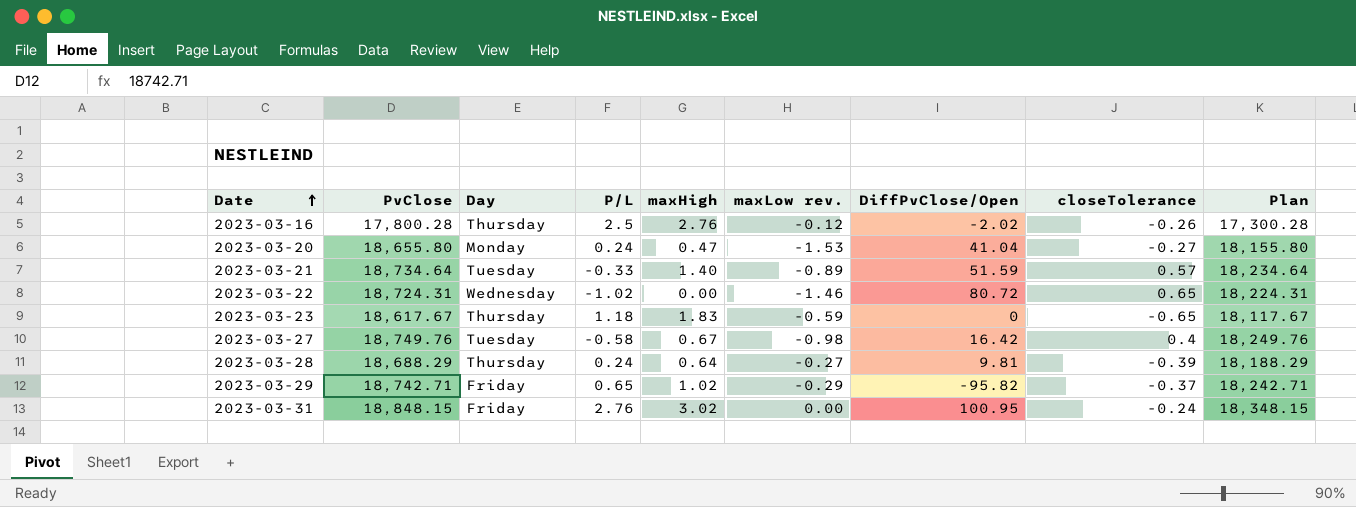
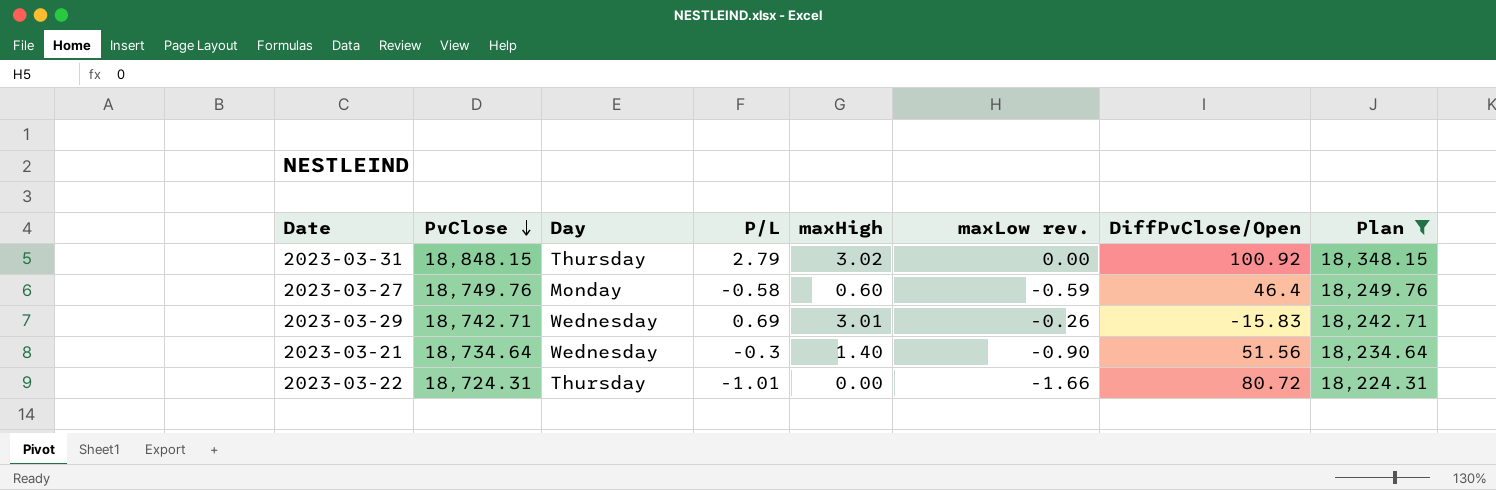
filter: none -> Plan >= 18,224.31
row order: Date ascending -> PvClose descending
column closeTolerance | position: 8 -> none
2023-03-31 | Day: Friday -> Thursday
2023-03-31 | P/L: 2.76 -> 2.79
2023-03-31 | DiffPvClose/Open: 100.95 -> 100.92
2023-03-27 | Day: Tuesday -> Monday
2023-03-27 | maxHigh: 0.67 -> 0.60
2023-03-27 | maxLow rev.: -0.98 -> -0.59
2023-03-27 | DiffPvClose/Open: 16.42 -> 46.4
2023-03-29 | Day: Friday -> Wednesday
2023-03-29 | P/L: 0.65 -> 0.69
2023-03-29 | maxHigh: 1.02 -> 3.01
2023-03-29 | maxLow rev.: -0.29 -> -0.26
2023-03-29 | DiffPvClose/Open: -95.82 -> -15.83
2023-03-21 | Day: Tuesday -> Wednesday
2023-03-21 | P/L: -0.33 -> -0.3
2023-03-21 | maxLow rev.: -0.89 -> -0.90
2023-03-21 | DiffPvClose/Open: 51.59 -> 51.56
2023-03-22 | Day: Wednesday -> Thursday
2023-03-22 | P/L: -1.02 -> -1.01
2023-03-22 | maxLow rev.: -1.46 -> -1.66

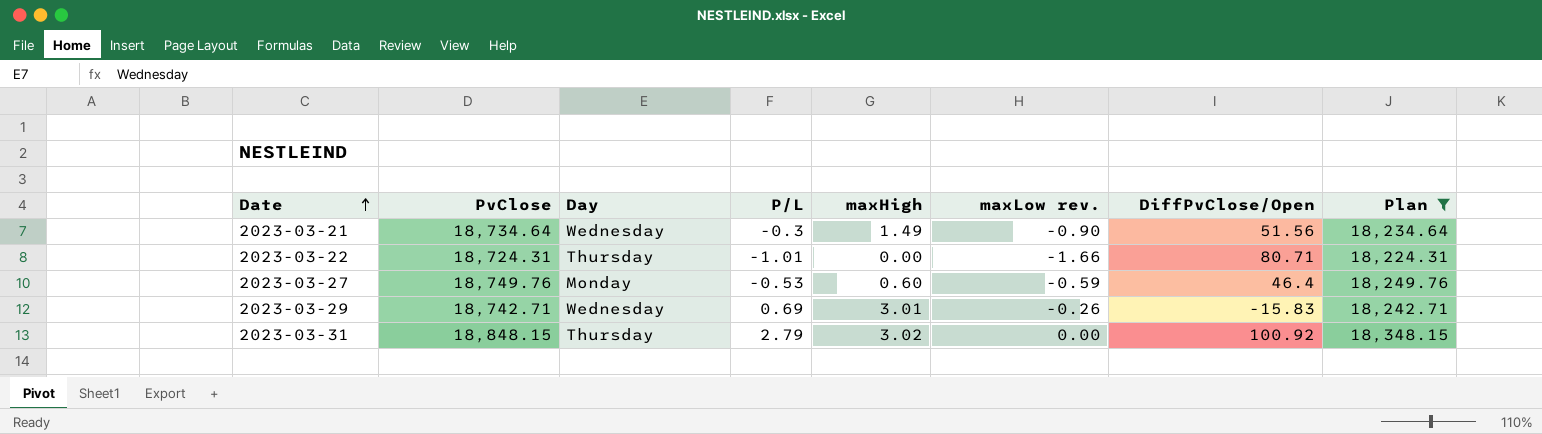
row order: PvClose descending -> Date ascending
2023-03-21 | maxHigh: 1.40 -> 1.49
2023-03-22 | DiffPvClose/Open: 80.72 -> 80.71
2023-03-27 | P/L: -0.58 -> -0.53

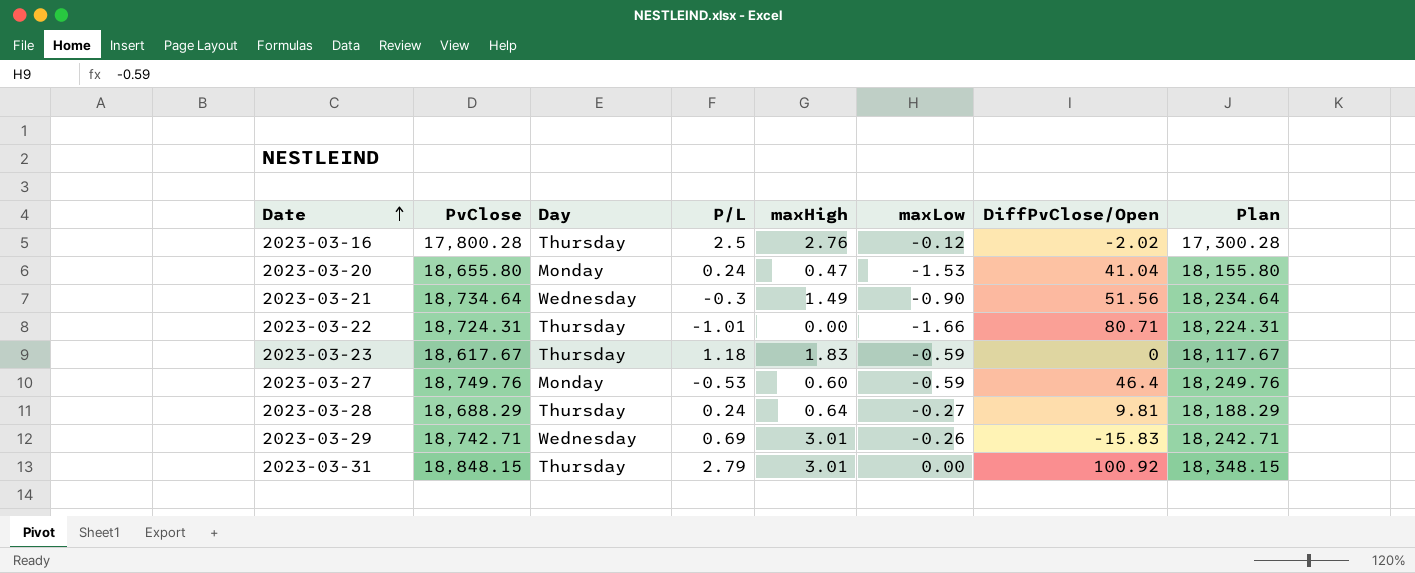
filter: Plan >= 18,224.31 -> none
column name: maxLow rev. -> maxLow
2023-03-31 | maxHigh: 3.02 -> 3.01

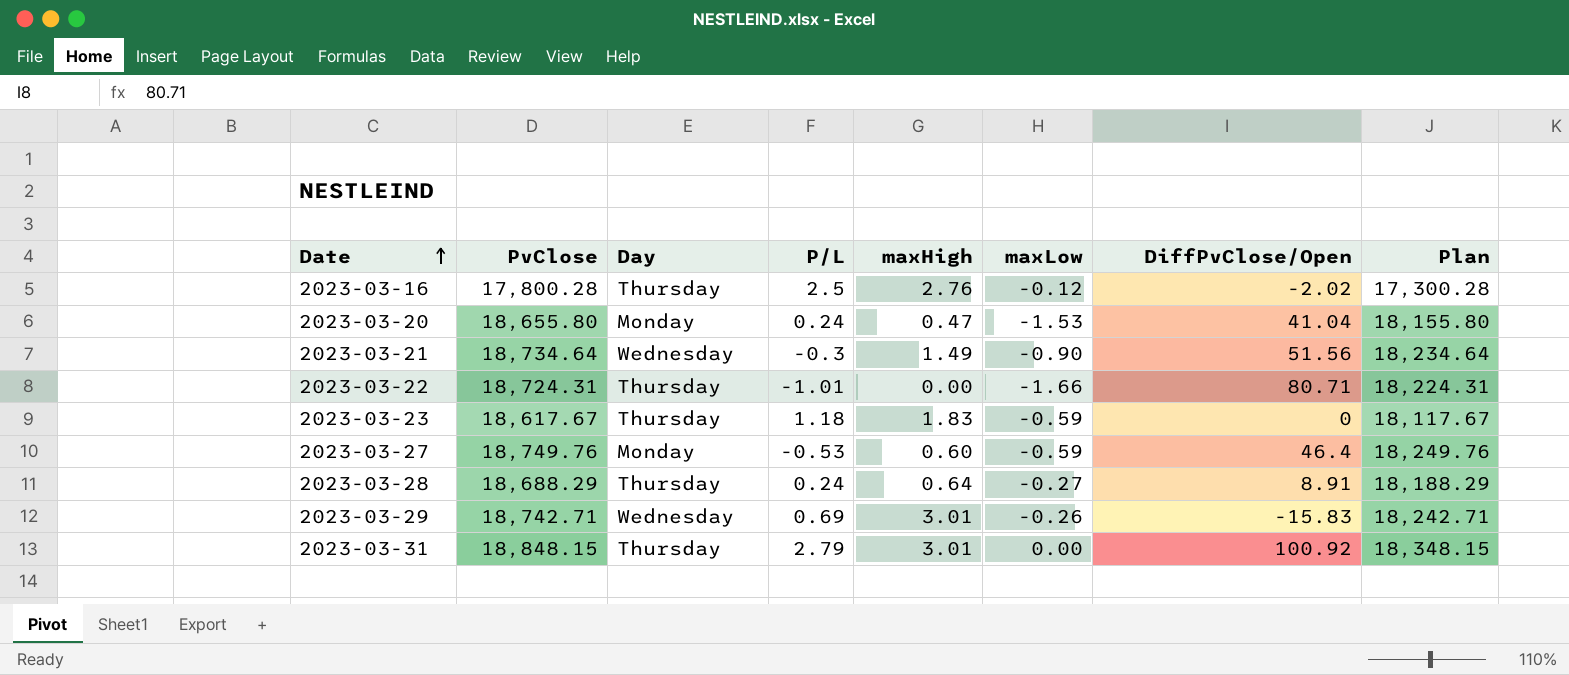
2023-03-28 | DiffPvClose/Open: 9.81 -> 8.91

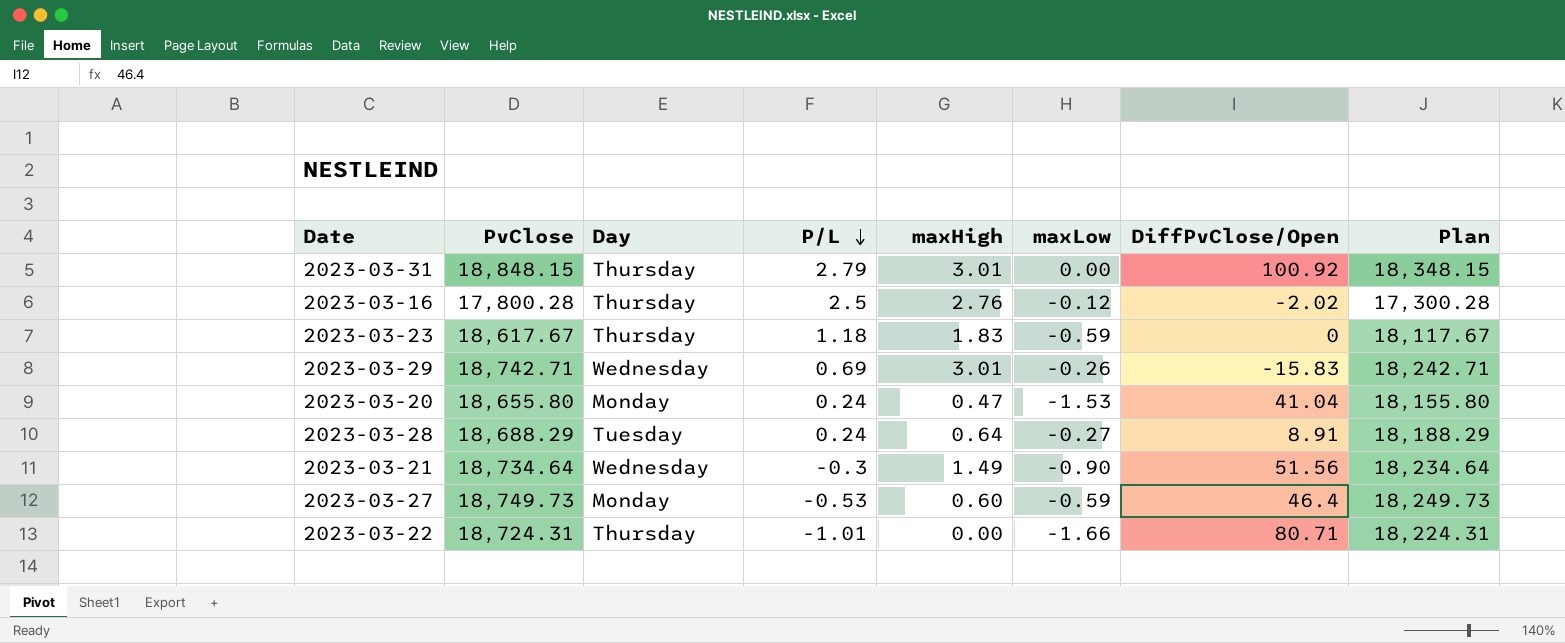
row order: Date ascending -> P/L descending
2023-03-28 | Day: Thursday -> Tuesday
2023-03-27 | PvClose: 18,749.76 -> 18,749.73
2023-03-27 | Plan: 18,249.76 -> 18,249.73

